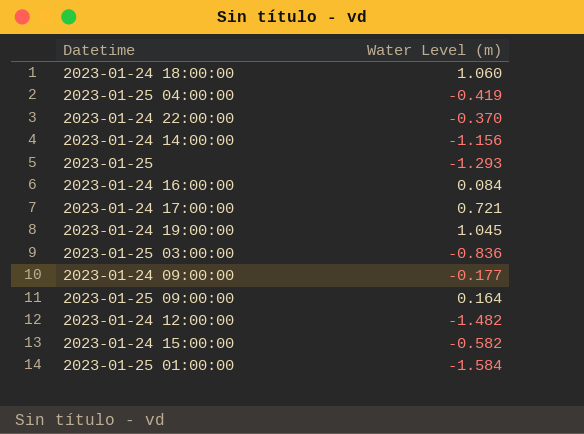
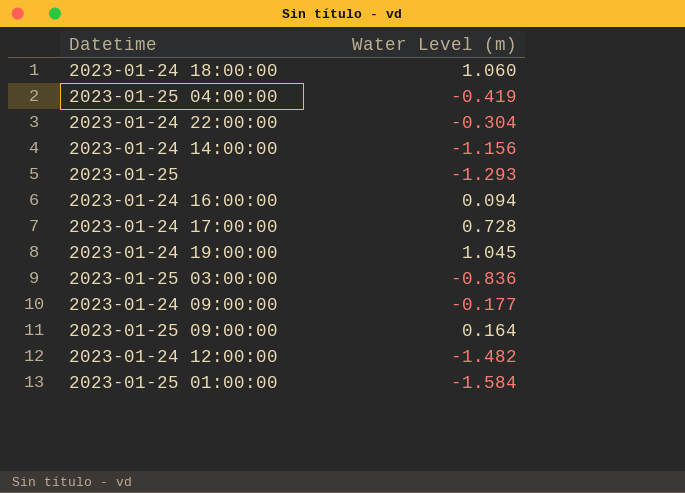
row 2023-01-24 15:00:00: -0.582 -> none
2023-01-24 22:00:00 | Water Level (m): -0.370 -> -0.304
2023-01-24 16:00:00 | Water Level (m): 0.084 -> 0.094
2023-01-24 17:00:00 | Water Level (m): 0.721 -> 0.728

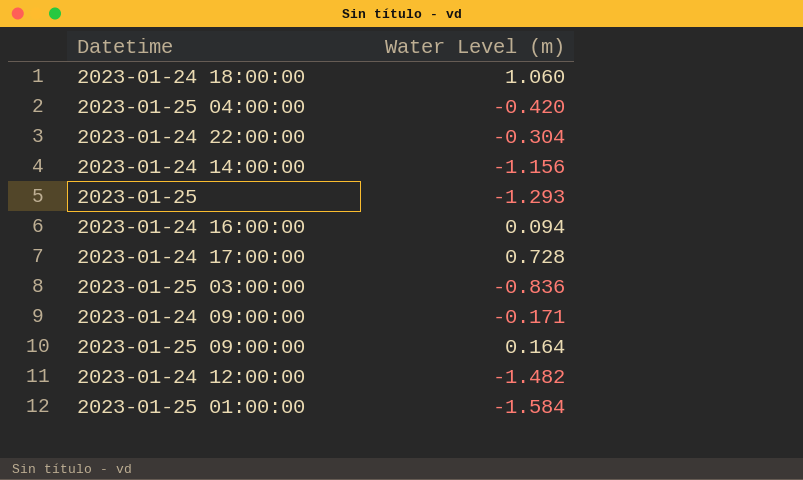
row 2023-01-24 19:00:00: 1.045 -> none
2023-01-25 04:00:00 | Water Level (m): -0.419 -> -0.420
2023-01-24 09:00:00 | Water Level (m): -0.177 -> -0.171

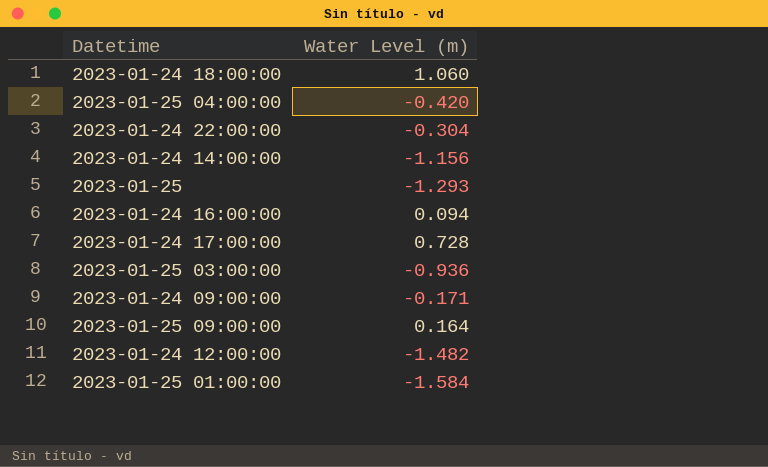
2023-01-25 03:00:00 | Water Level (m): -0.836 -> -0.936

